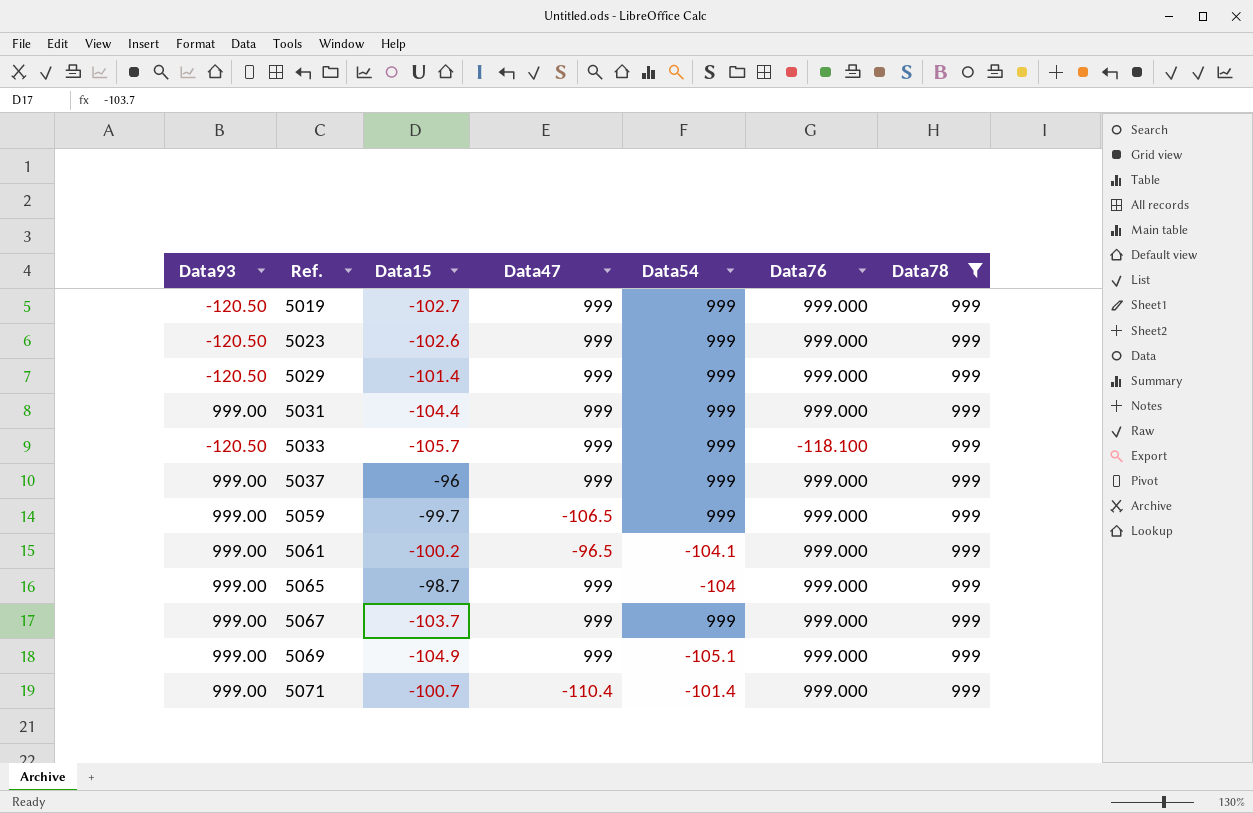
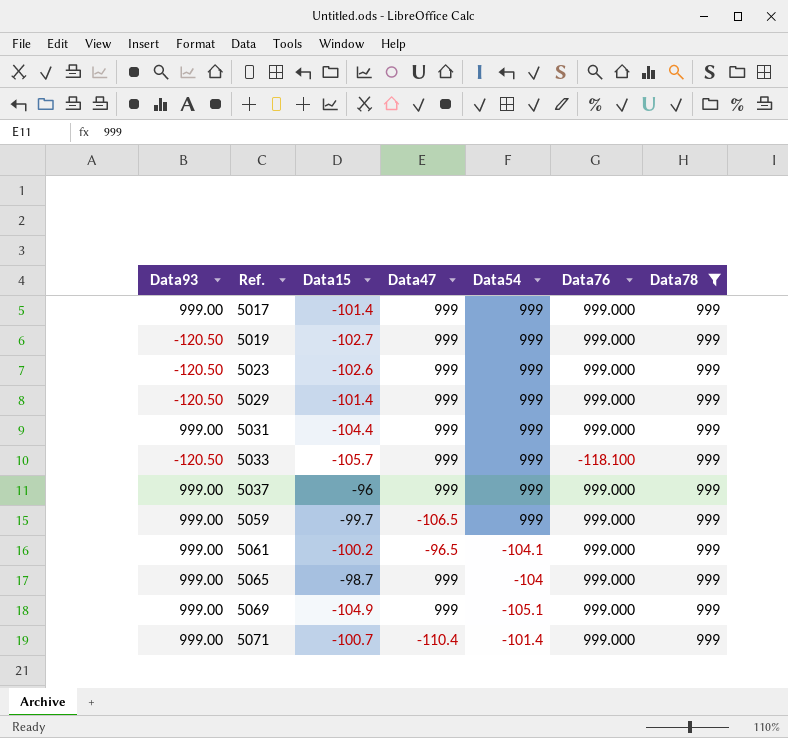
row 5067: 999.00 | -103.7 | 999 | 999 | 999.000 | 999 -> none
row 5017: none -> 999.00 | -101.4 | 999 | 999 | 999.000 | 999

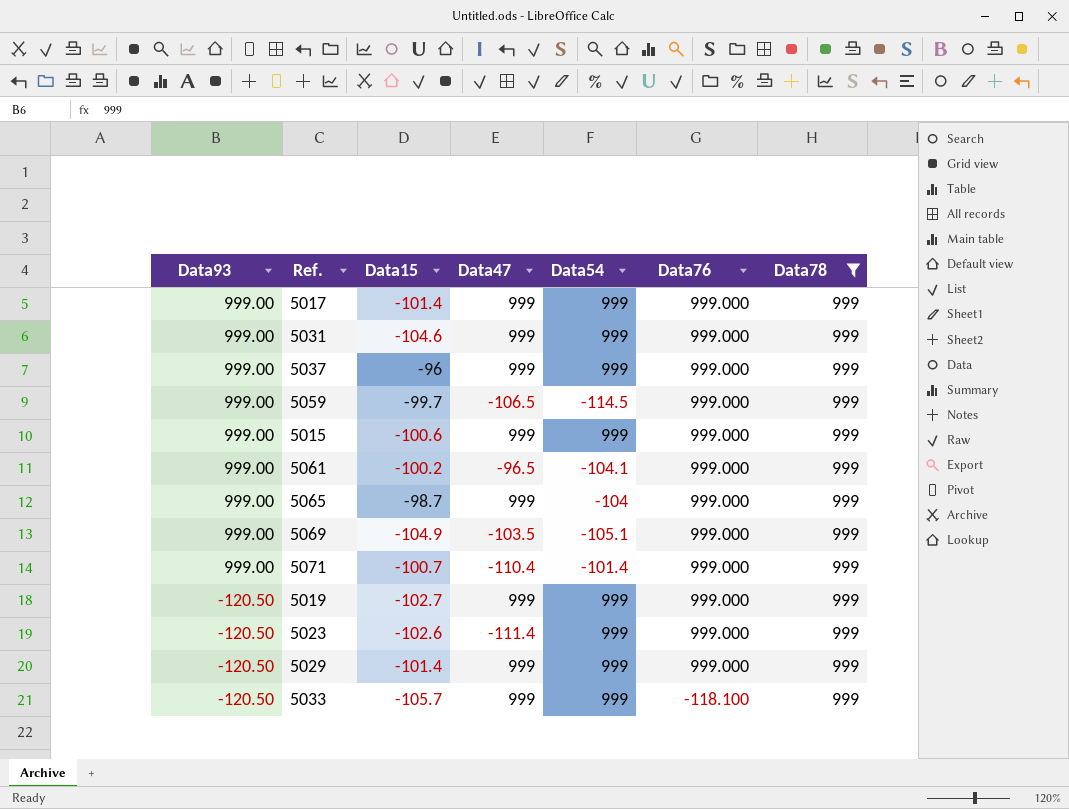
row order: Ref. ascending -> Data93 descending
5031 | Data15: -104.4 -> -104.6
5059 | Data54: 999 -> -114.5
row 5015: none -> 999.00 | -100.6 | 999 | 999 | 999.000 | 999
5069 | Data47: 999 -> -103.5
5023 | Data47: 999 -> -111.4

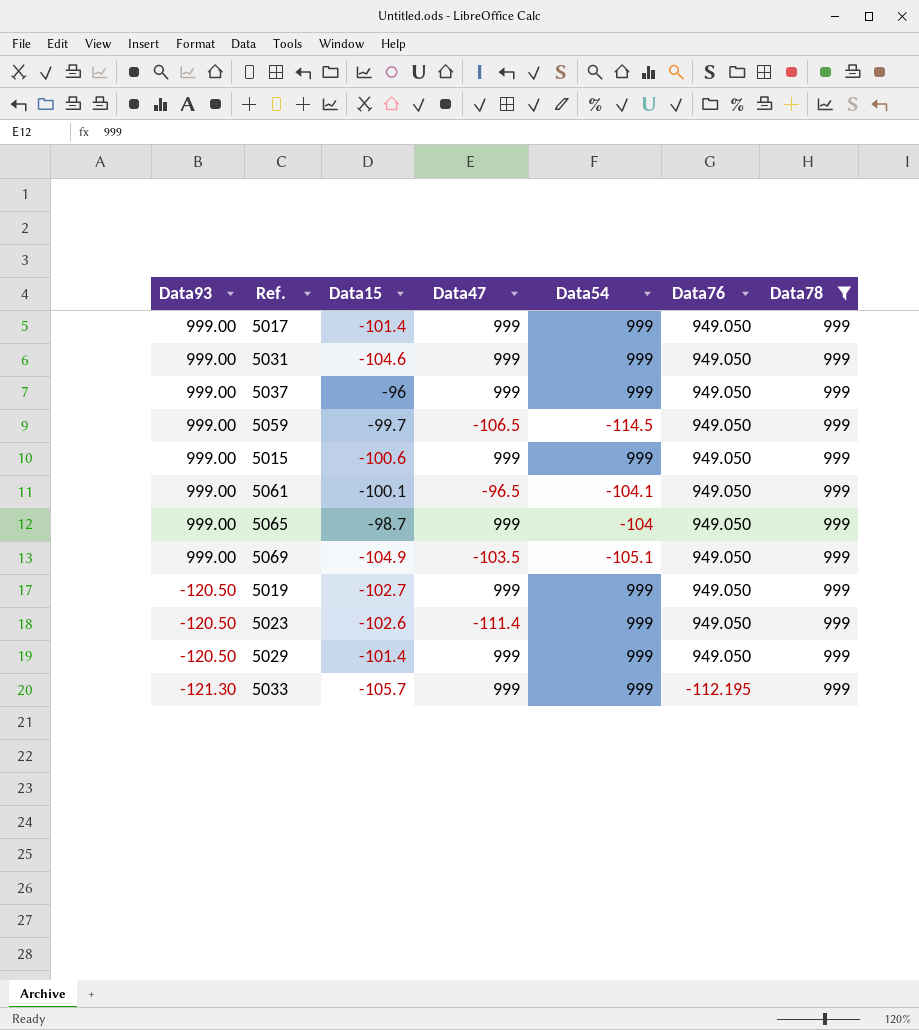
row 5071: 999.00 | -100.7 | -110.4 | -101.4 | 999.000 | 999 -> none
5017 | Data76: 999.000 -> 949.050
5031 | Data76: 999.000 -> 949.050
5037 | Data76: 999.000 -> 949.050
5059 | Data76: 999.000 -> 949.050
5015 | Data76: 999.000 -> 949.050
5061 | Data15: -100.2 -> -100.1
5061 | Data76: 999.000 -> 949.050
5065 | Data76: 999.000 -> 949.050
5069 | Data76: 999.000 -> 949.050
5019 | Data76: 999.000 -> 949.050
5023 | Data76: 999.000 -> 949.050
5029 | Data76: 999.000 -> 949.050
5033 | Data93: -120.50 -> -121.30
5033 | Data76: -118.100 -> -112.195

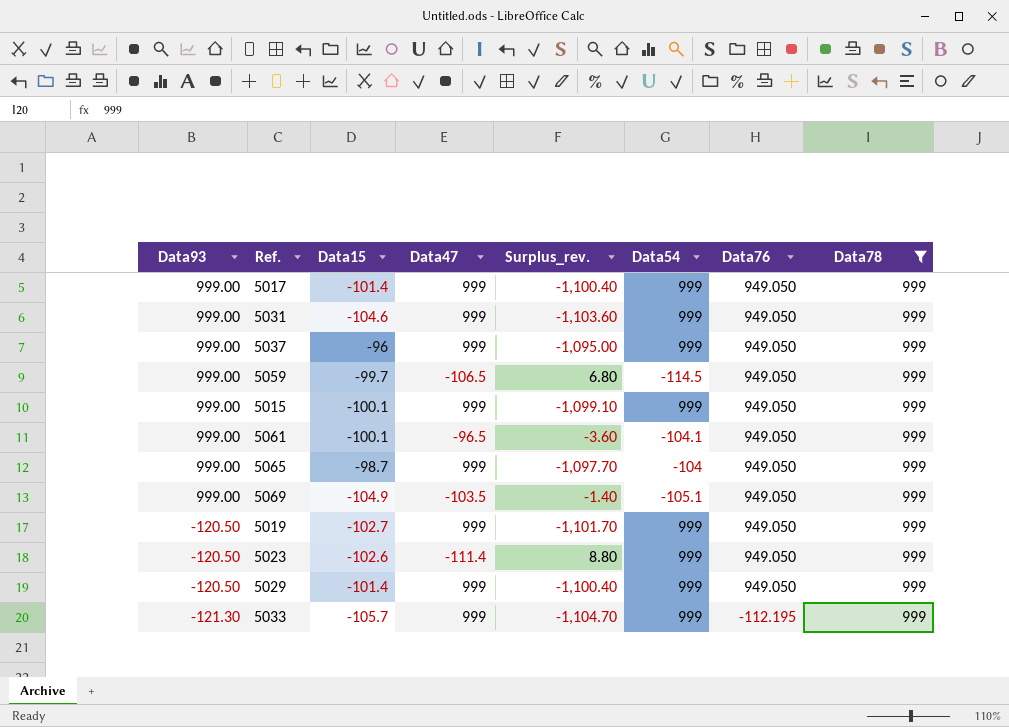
column Surplus_rev. | formula: none -> [Data15] - [Data47]
5015 | Data15: -100.6 -> -100.1

